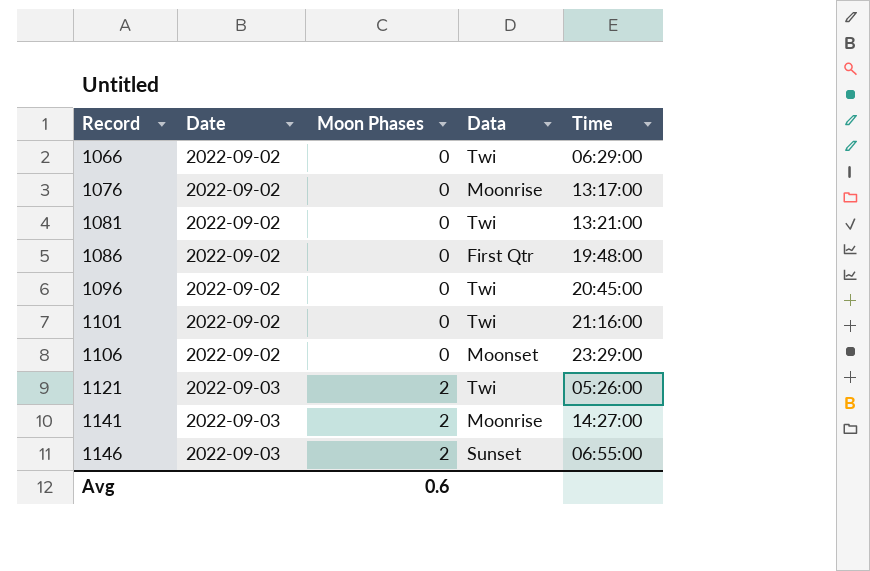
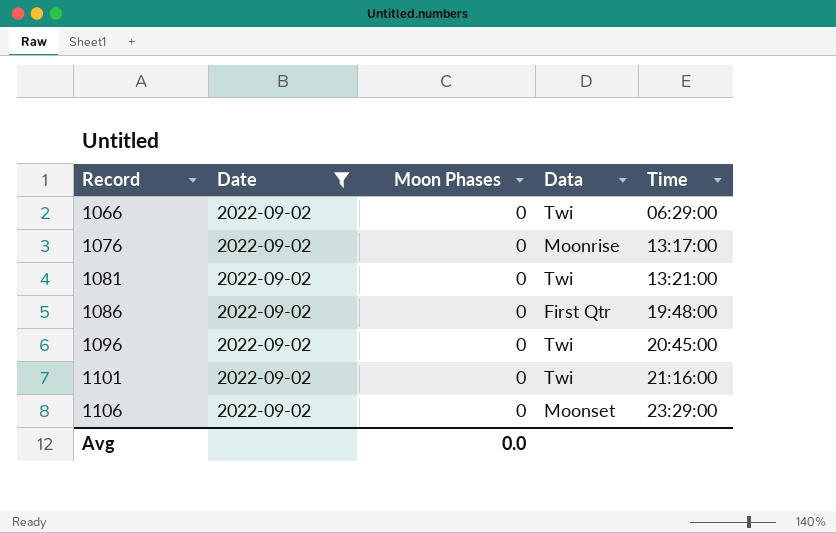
filter: none -> Date = 2022-09-02
Avg | Moon Phases: 0.6 -> 0.0

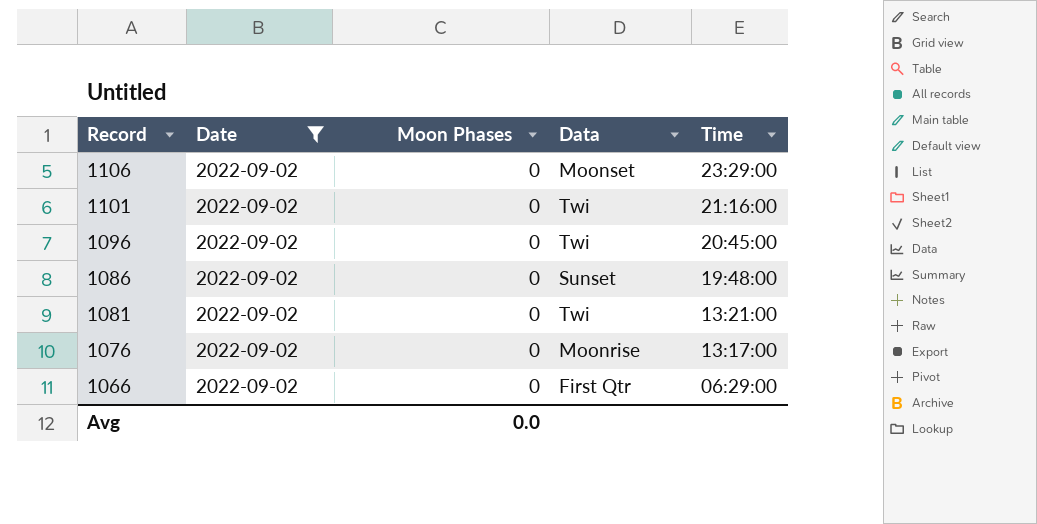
row order: Record ascending -> Record descending
1086 | Data: First Qtr -> Sunset
1066 | Data: Twi -> First Qtr

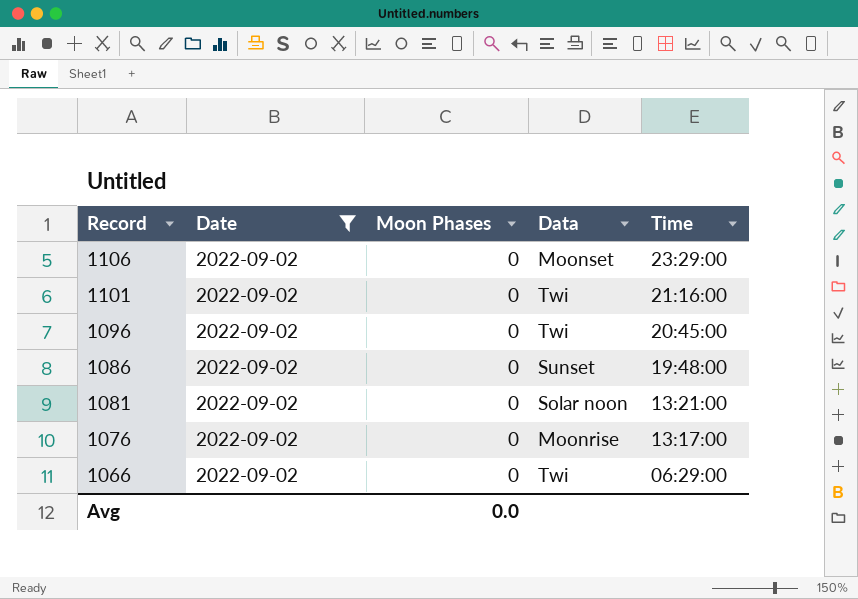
1081 | Data: Twi -> Solar noon
1066 | Data: First Qtr -> Twi

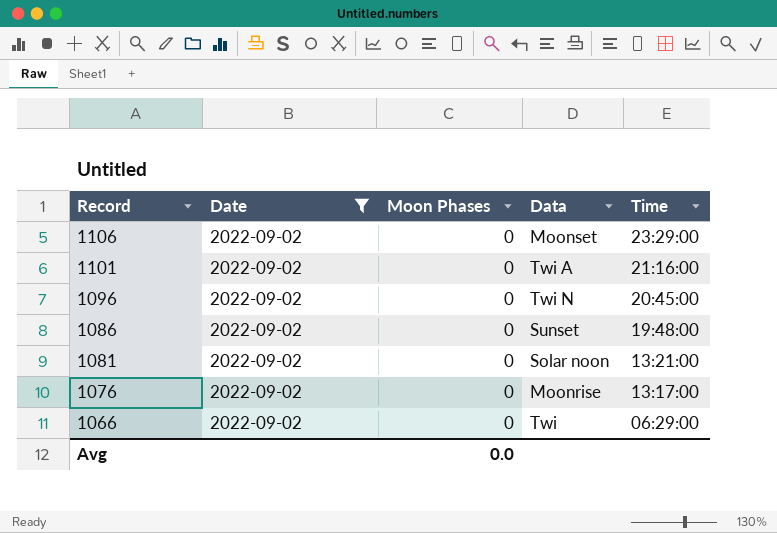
1101 | Data: Twi -> Twi A
1096 | Data: Twi -> Twi N

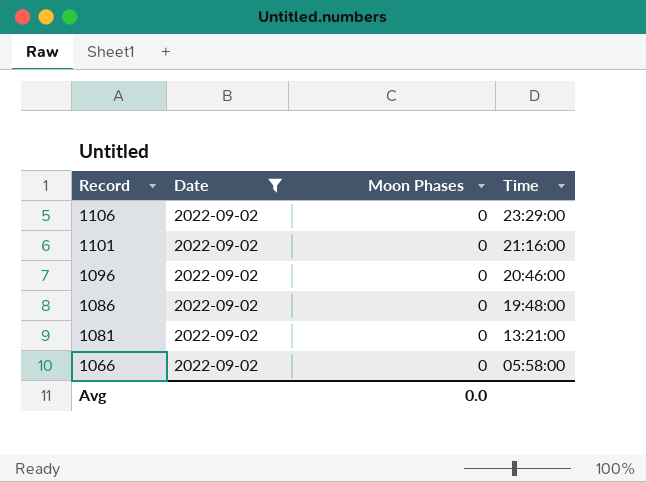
column Data | position: 4 -> none
row 1076: 2022-09-02 | 0 | Moonrise | 13:17:00 -> none
1096 | Time: 20:45:00 -> 20:46:00
1066 | Time: 06:29:00 -> 05:58:00

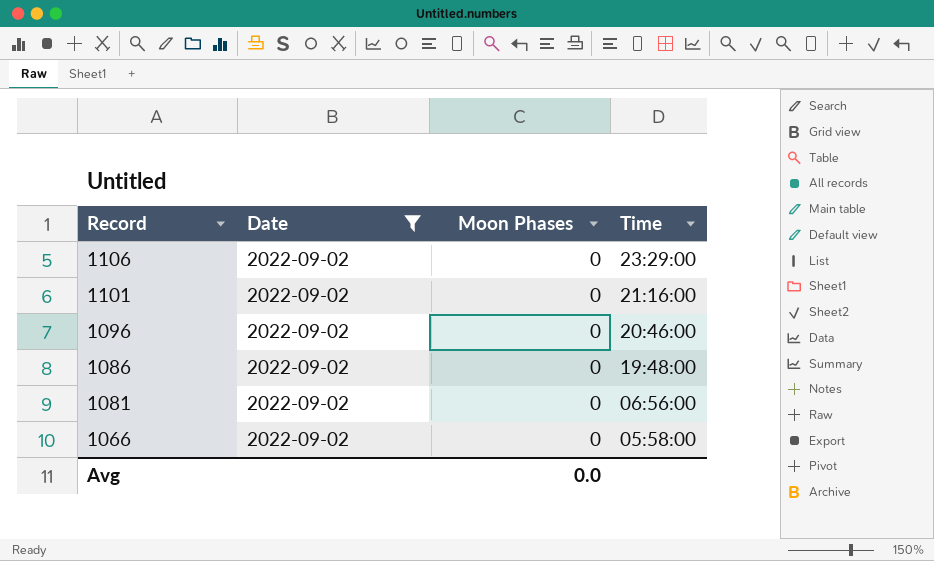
1081 | Time: 13:21:00 -> 06:56:00

